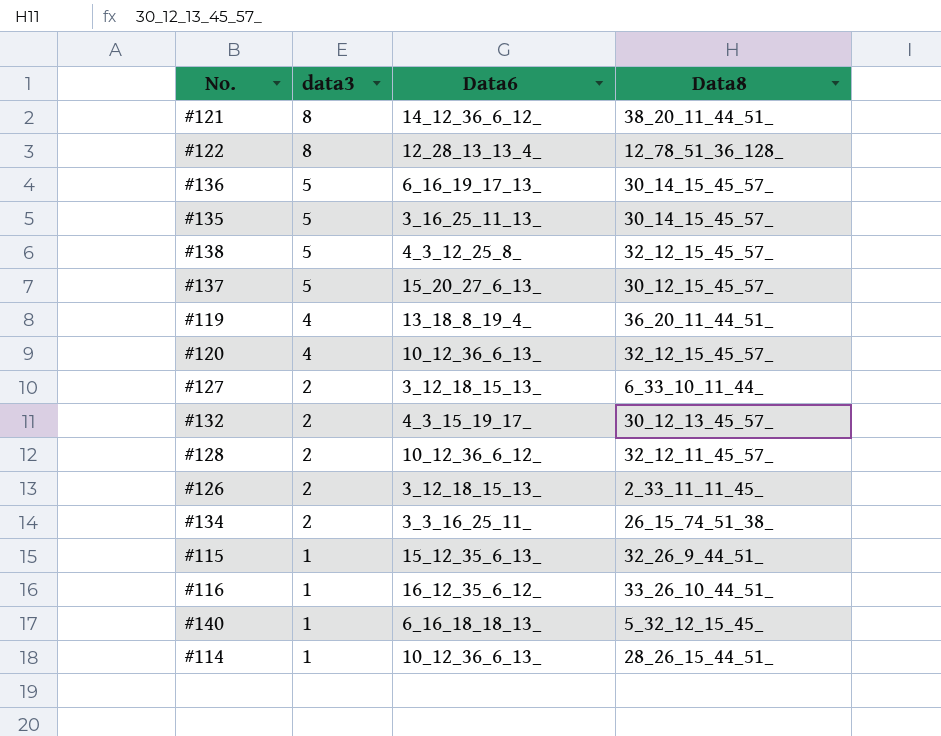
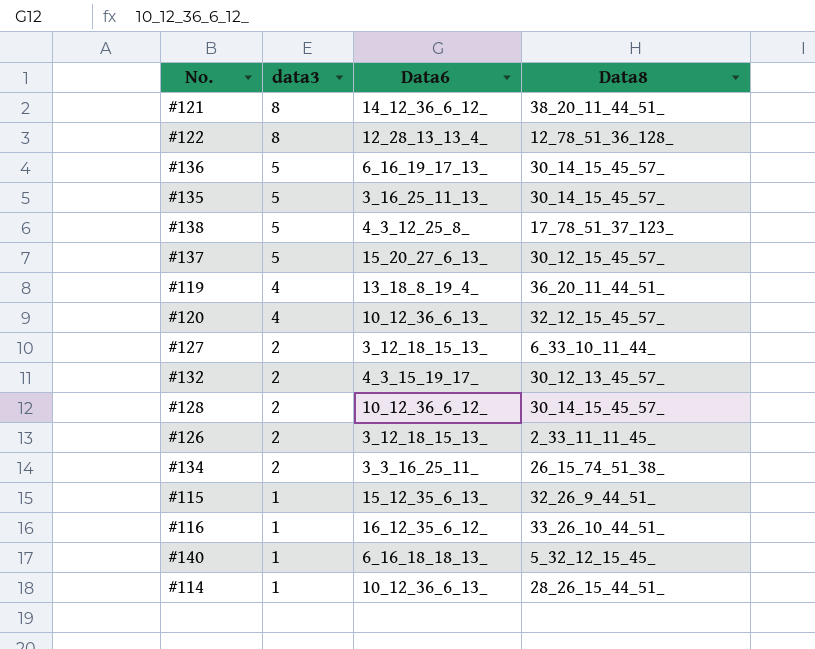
#138 | Data8: 32_12_15_45_57_ -> 17_78_51_37_123_
#128 | Data8: 32_12_11_45_57_ -> 30_14_15_45_57_

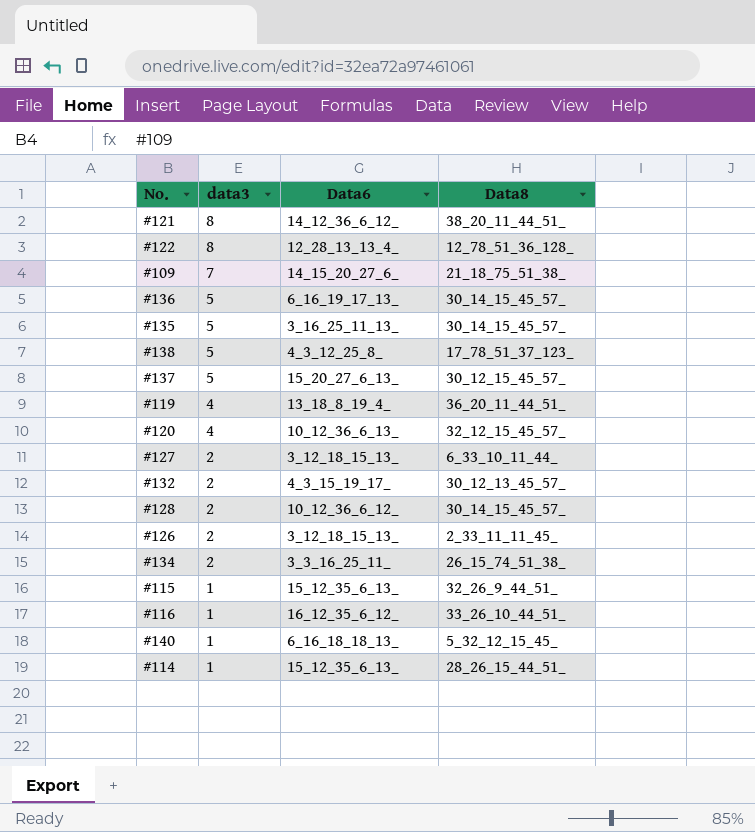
row #109: none -> 7 | 14_15_20_27_6_ | 21_18_75_51_38_
#114 | Data6: 10_12_36_6_13_ -> 15_12_35_6_13_

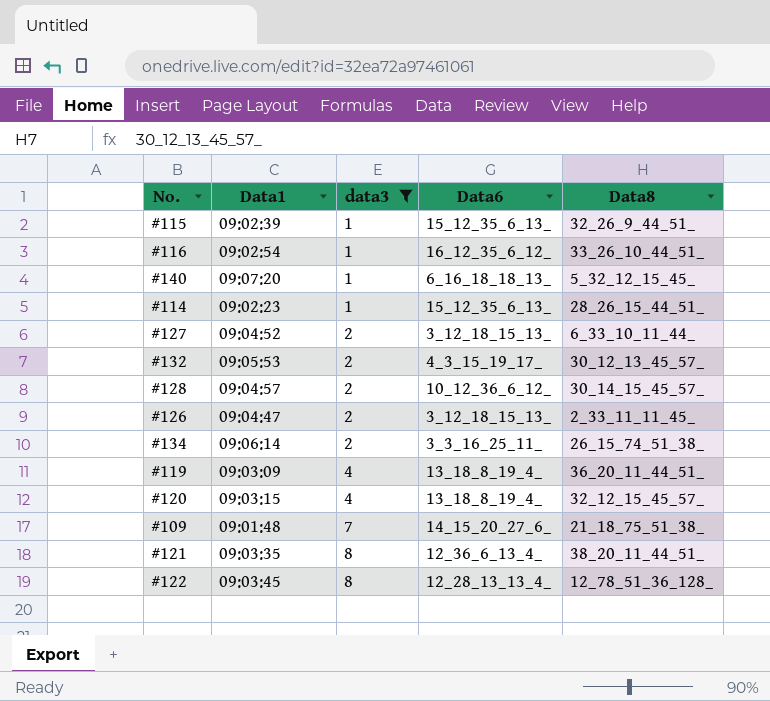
filter: none -> data3 != 5
row order: data3 descending -> data3 ascending
column Data1 | position: none -> 2
#120 | Data6: 10_12_36_6_13_ -> 13_18_8_19_4_
#121 | Data6: 14_12_36_6_12_ -> 12_36_6_13_4_

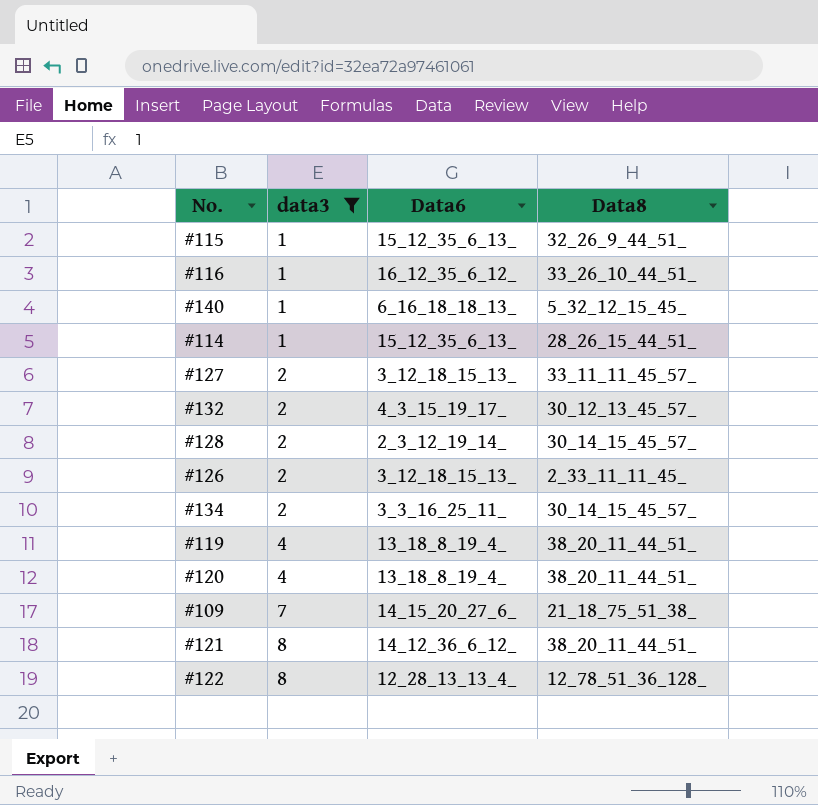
column Data1 | position: 2 -> none
#127 | Data8: 6_33_10_11_44_ -> 33_11_11_45_57_
#128 | Data6: 10_12_36_6_12_ -> 2_3_12_19_14_
#134 | Data8: 26_15_74_51_38_ -> 30_14_15_45_57_
#119 | Data8: 36_20_11_44_51_ -> 38_20_11_44_51_
#120 | Data8: 32_12_15_45_57_ -> 38_20_11_44_51_
#121 | Data6: 12_36_6_13_4_ -> 14_12_36_6_12_

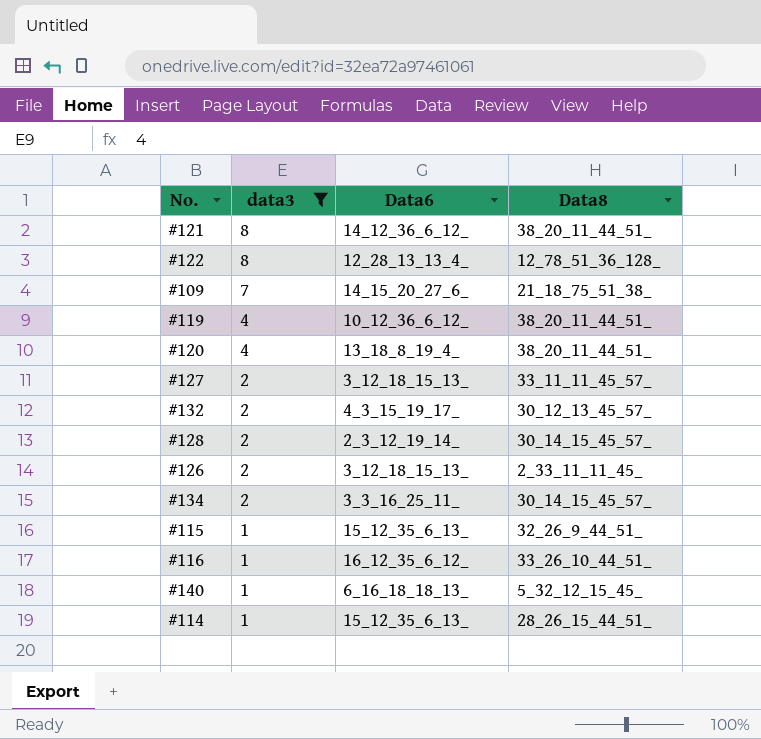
row order: data3 ascending -> data3 descending
#119 | Data6: 13_18_8_19_4_ -> 10_12_36_6_12_

